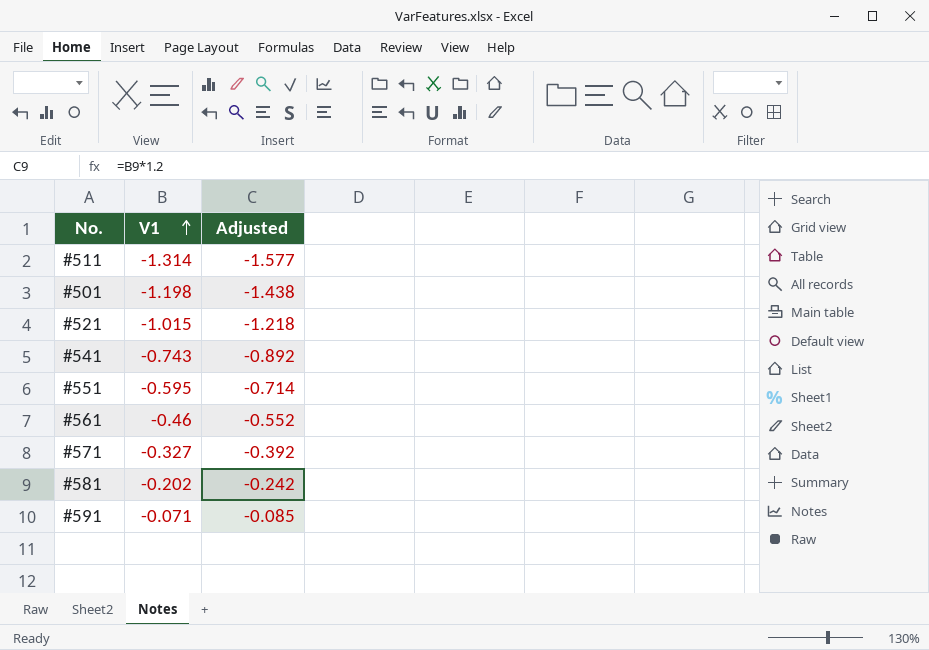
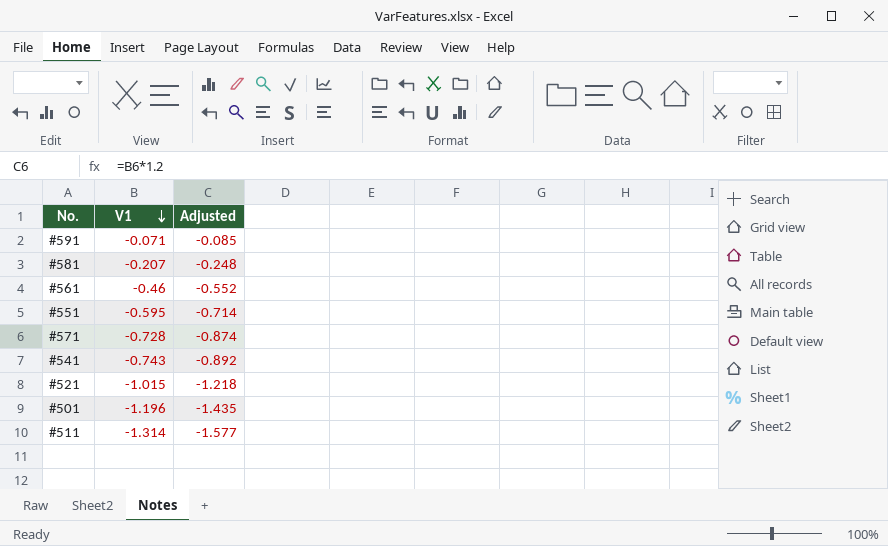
row order: V1 ascending -> V1 descending
#581 | V1: -0.202 -> -0.207
#581 | Adjusted: -0.242 -> -0.248
#571 | V1: -0.327 -> -0.728
#571 | Adjusted: -0.392 -> -0.874
#501 | V1: -1.198 -> -1.196
#501 | Adjusted: -1.438 -> -1.435

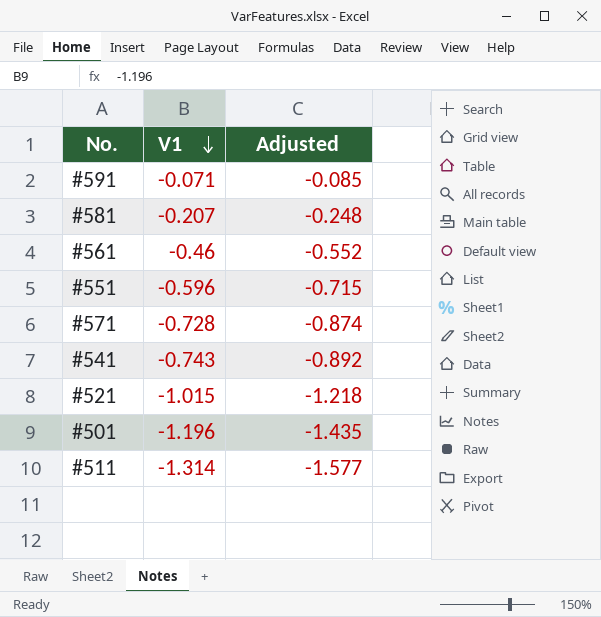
#551 | V1: -0.595 -> -0.596
#551 | Adjusted: -0.714 -> -0.715

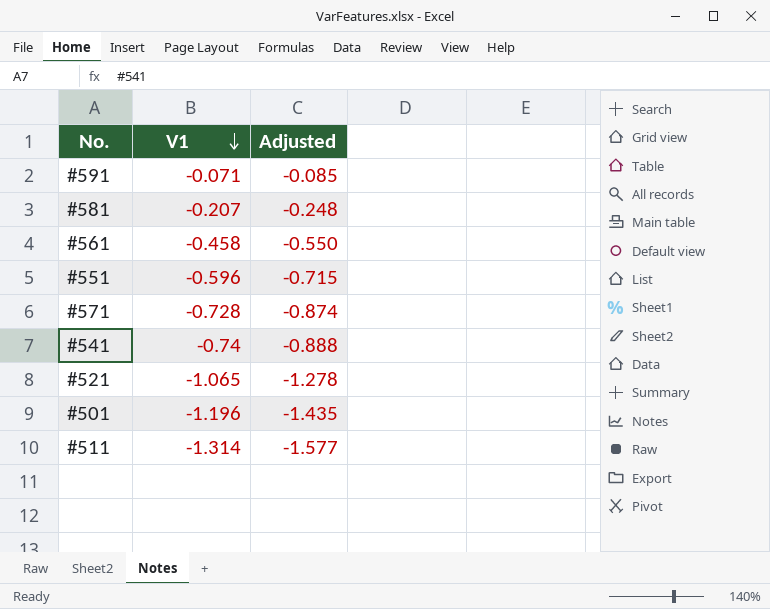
#561 | V1: -0.46 -> -0.458
#561 | Adjusted: -0.552 -> -0.550
#541 | V1: -0.743 -> -0.74
#541 | Adjusted: -0.892 -> -0.888
#521 | V1: -1.015 -> -1.065
#521 | Adjusted: -1.218 -> -1.278

